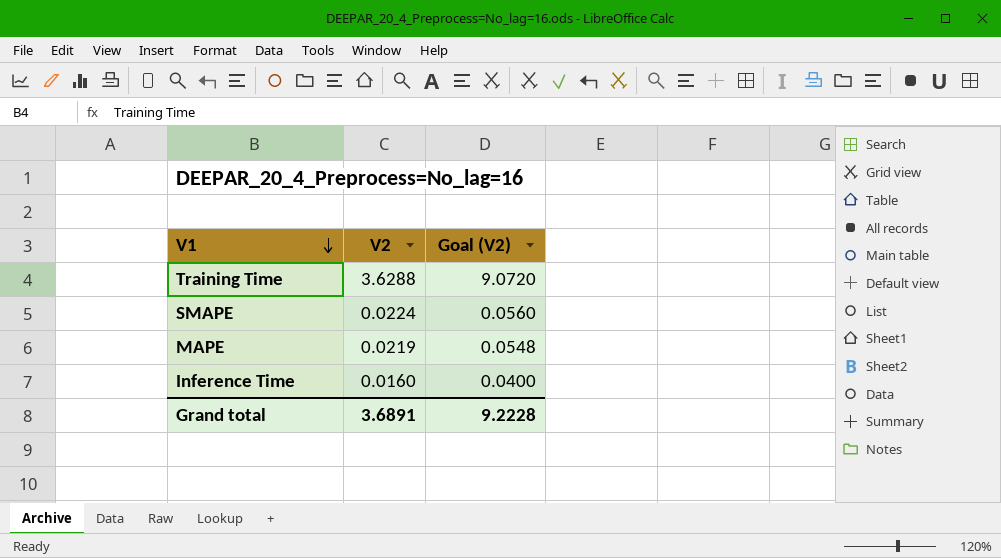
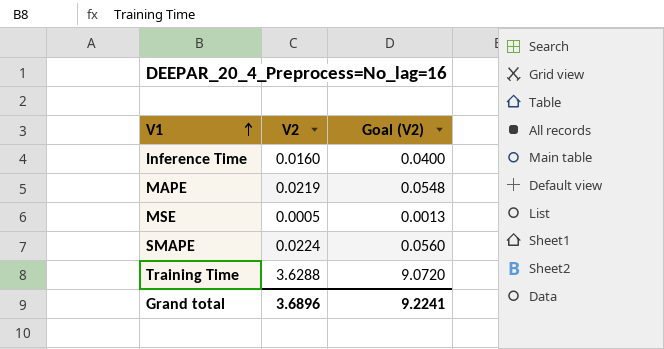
row order: V1 descending -> V1 ascending
row MSE: none -> 0.0005 | 0.0013
Grand total | V2: 3.6891 -> 3.6896
Grand total | Goal (V2): 9.2228 -> 9.2241

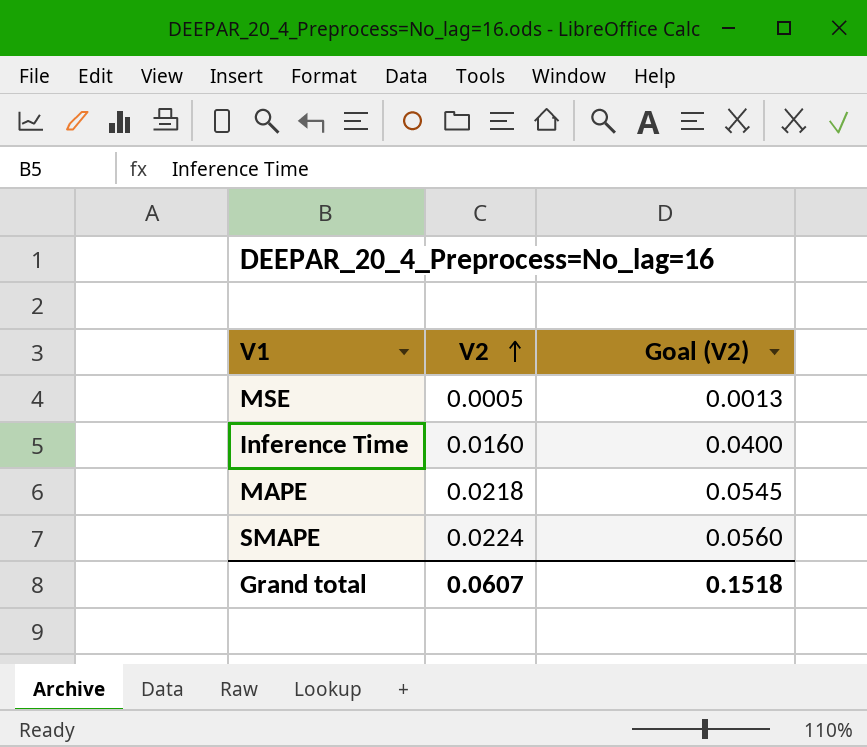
row order: V1 ascending -> V2 ascending
row Training Time: 3.6288 | 9.0720 -> none
MAPE | V2: 0.0219 -> 0.0218
MAPE | Goal (V2): 0.0548 -> 0.0545
Grand total | V2: 3.6896 -> 0.0607
Grand total | Goal (V2): 9.2241 -> 0.1518

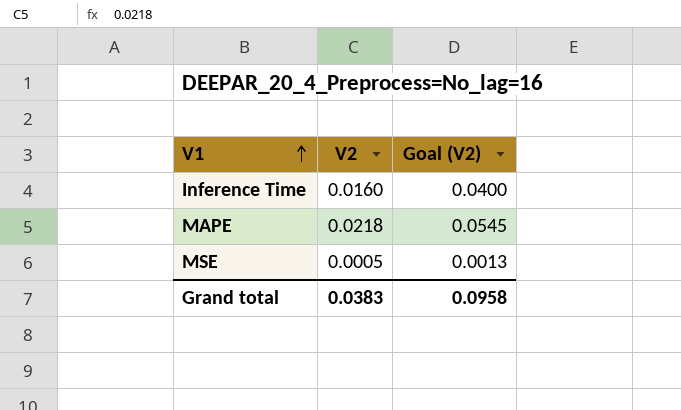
row order: V2 ascending -> V1 ascending
row SMAPE: 0.0224 | 0.0560 -> none
Grand total | V2: 0.0607 -> 0.0383
Grand total | Goal (V2): 0.1518 -> 0.0958

